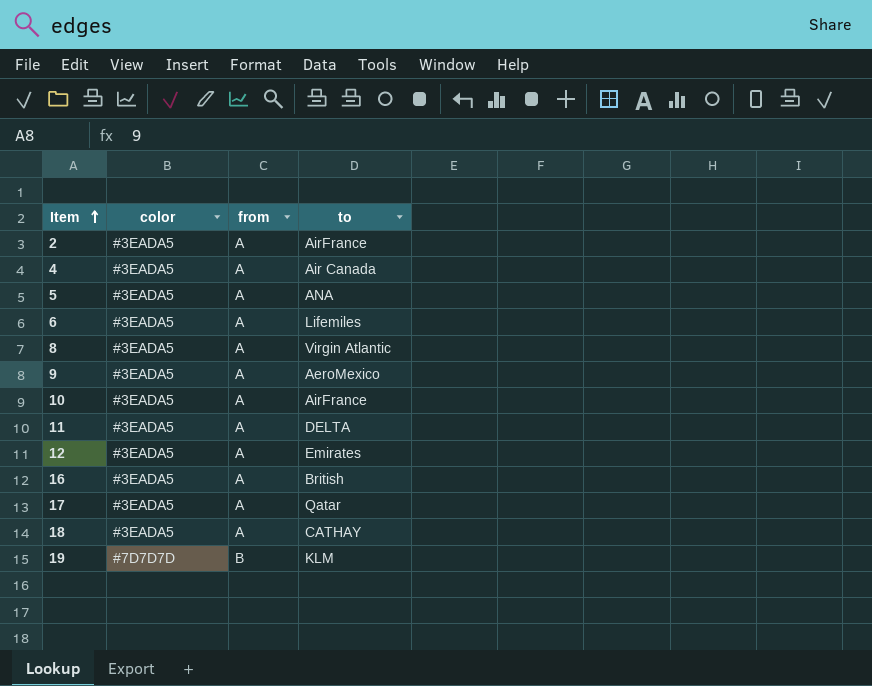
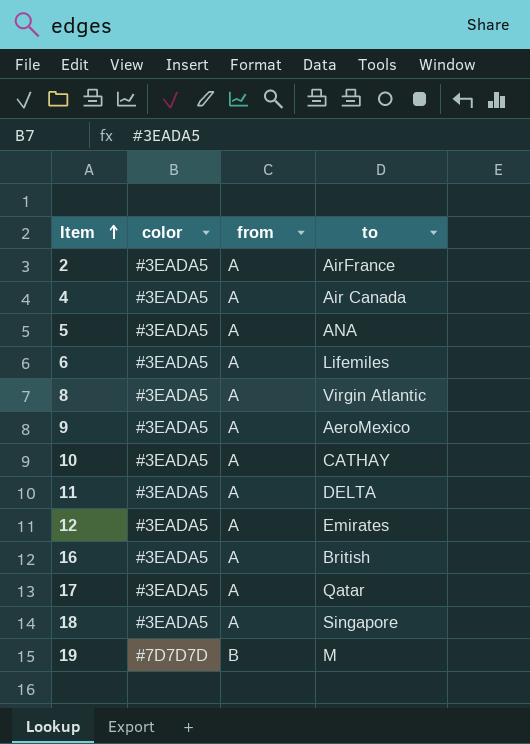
10 | to: AirFrance -> CATHAY
18 | to: CATHAY -> Singapore
19 | to: KLM -> M

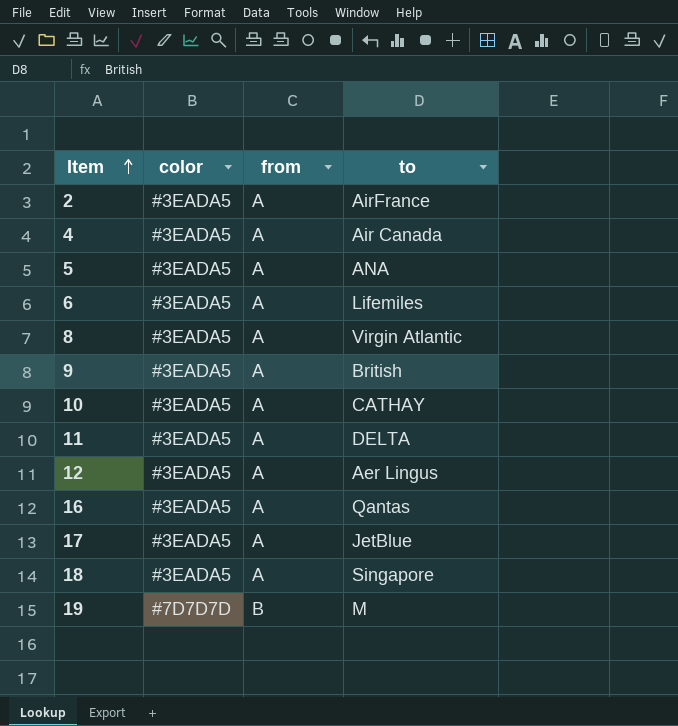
9 | to: AeroMexico -> British
12 | to: Emirates -> Aer Lingus
16 | to: British -> Qantas
17 | to: Qatar -> JetBlue

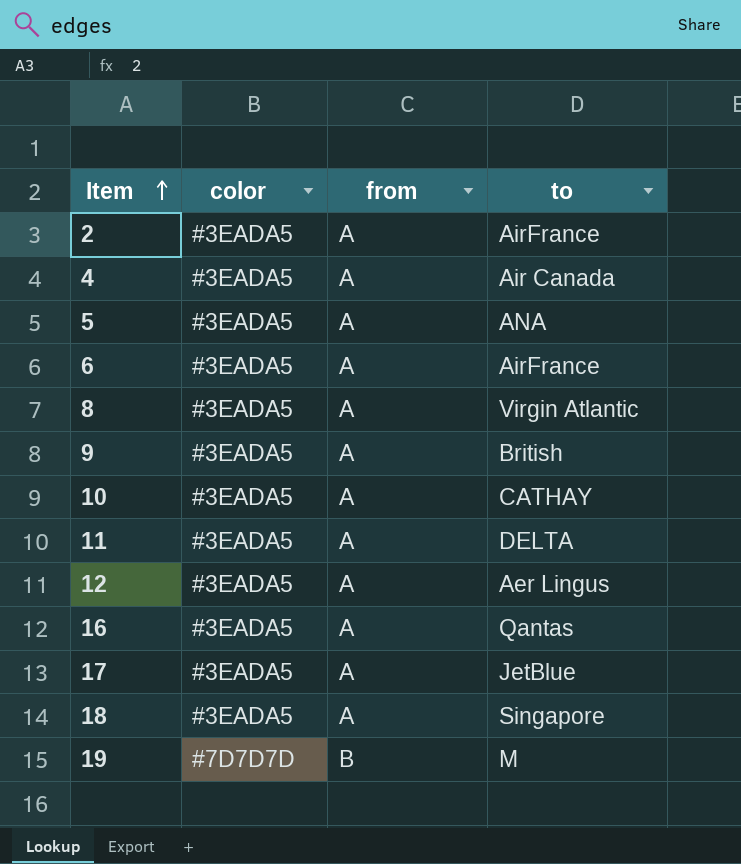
6 | to: Lifemiles -> AirFrance

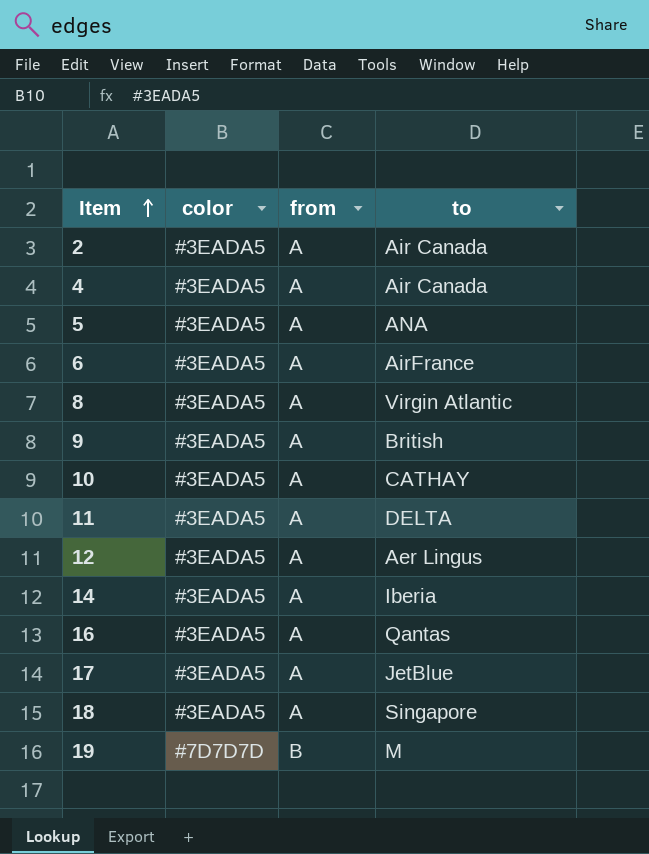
2 | to: AirFrance -> Air Canada
row 14: none -> #3EADA5 | A | Iberia

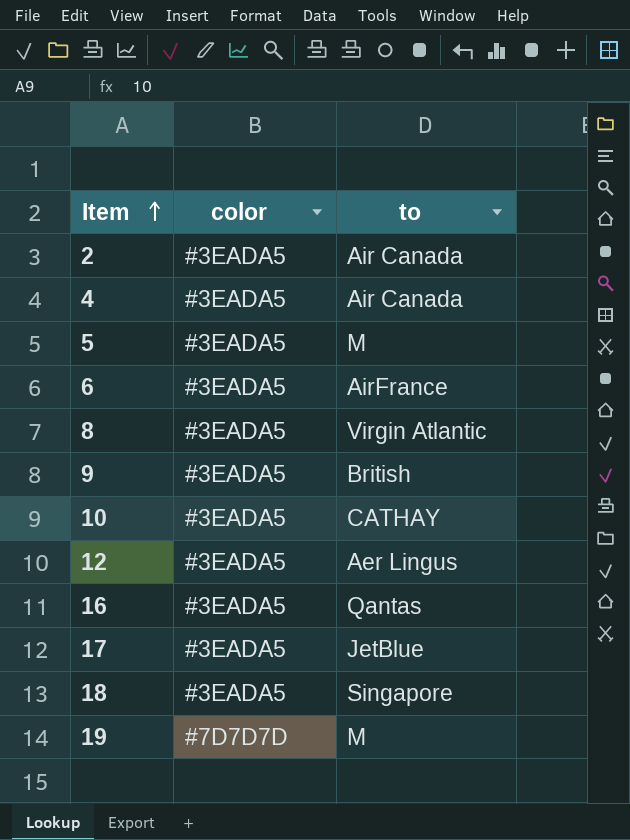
column from | position: 3 -> none
row 11: #3EADA5 | A | DELTA -> none
row 14: #3EADA5 | A | Iberia -> none
5 | to: ANA -> M

